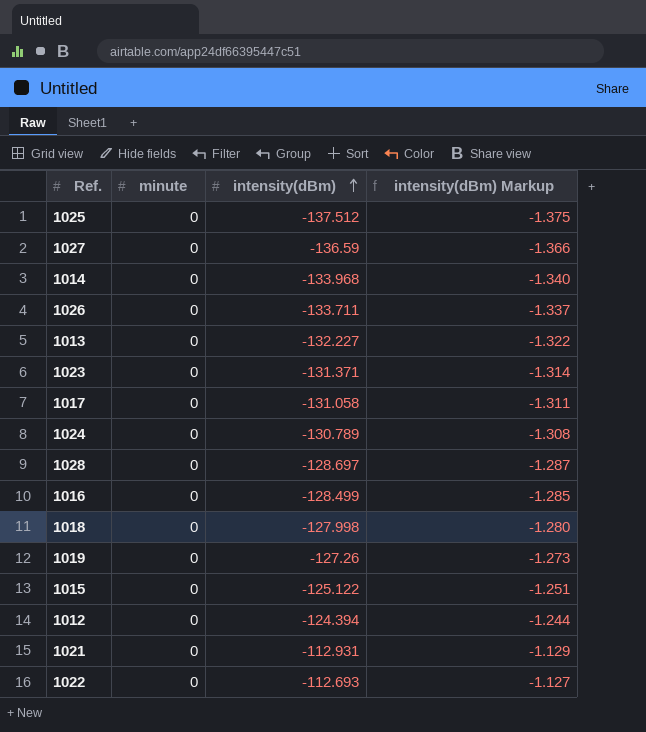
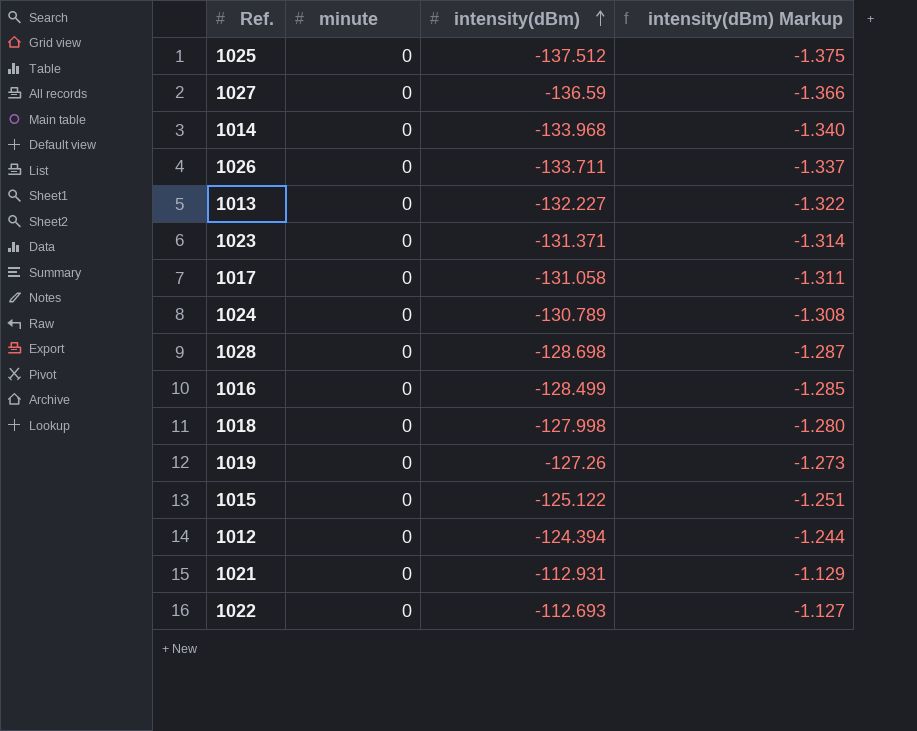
1028 | intensity(dBm): -128.697 -> -128.698

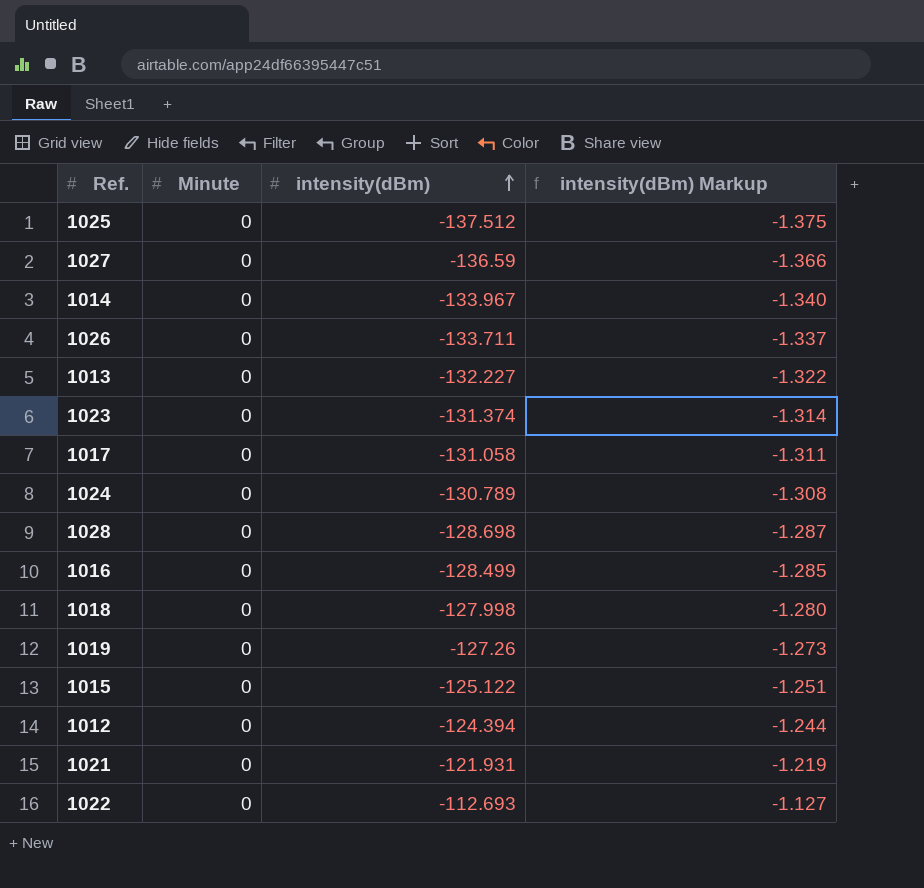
column name: minute -> Minute
1014 | intensity(dBm): -133.968 -> -133.967
1023 | intensity(dBm): -131.371 -> -131.374
1021 | intensity(dBm): -112.931 -> -121.931
1021 | intensity(dBm) Markup: -1.129 -> -1.219

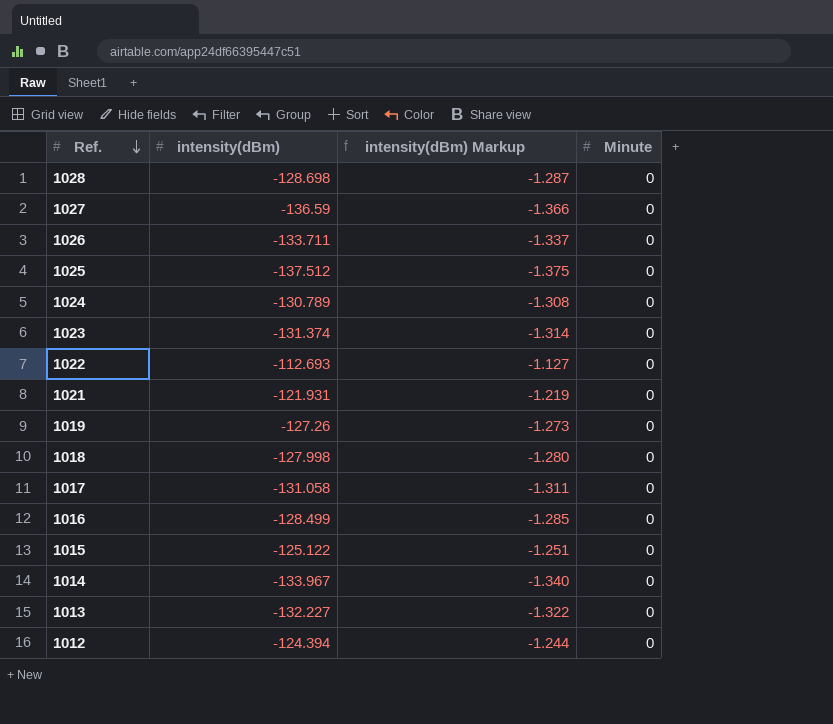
row order: intensity(dBm) ascending -> Ref. descending
column Minute | position: 2 -> 4

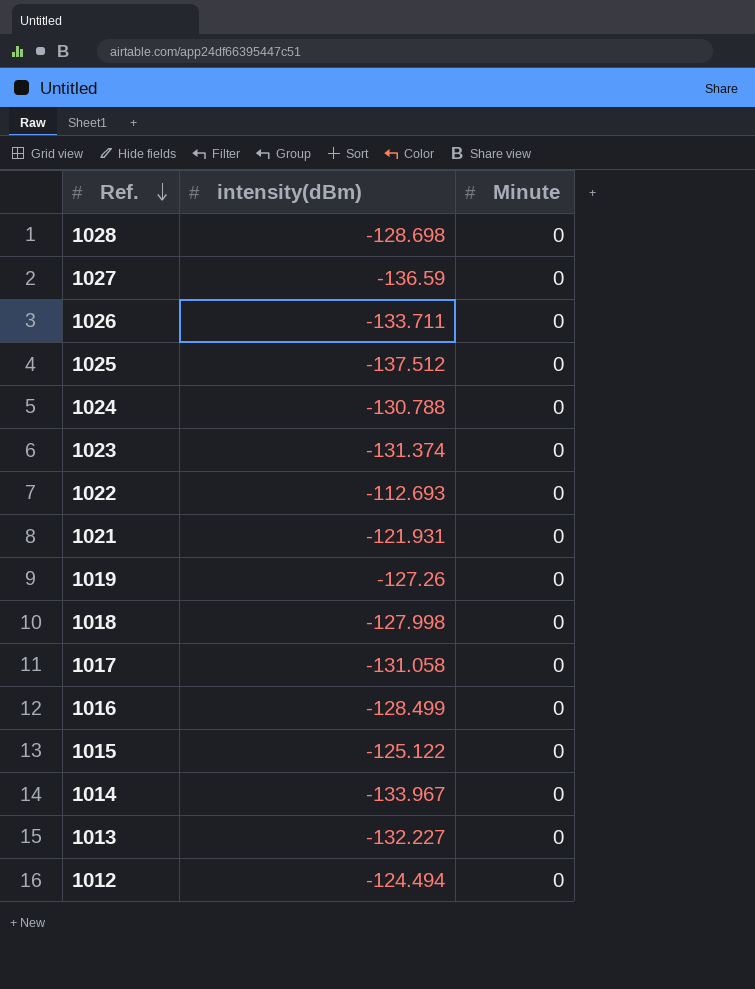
column intensity(dBm) Markup | formula: [intensity(dBm)] * 0.01 -> none
1024 | intensity(dBm): -130.789 -> -130.788
1012 | intensity(dBm): -124.394 -> -124.494

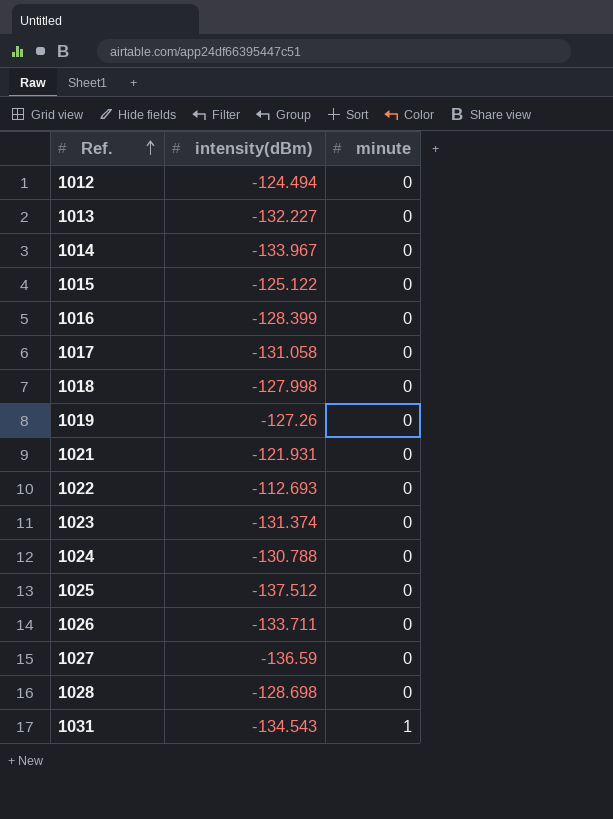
row order: Ref. descending -> Ref. ascending
column name: Minute -> minute
1016 | intensity(dBm): -128.499 -> -128.399
row 1031: none -> -134.543 | 1

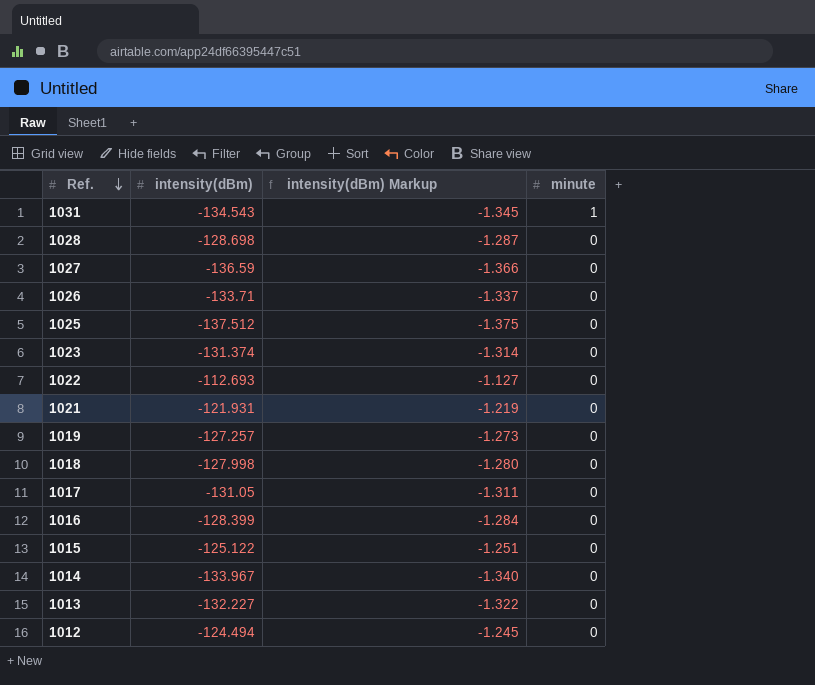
row order: Ref. ascending -> Ref. descending
column intensity(dBm) Markup | formula: none -> [intensity(dBm)] * 0.01
row 1024: -130.788 | 0 -> none
1026 | intensity(dBm): -133.711 -> -133.71
1019 | intensity(dBm): -127.26 -> -127.257
1017 | intensity(dBm): -131.058 -> -131.05

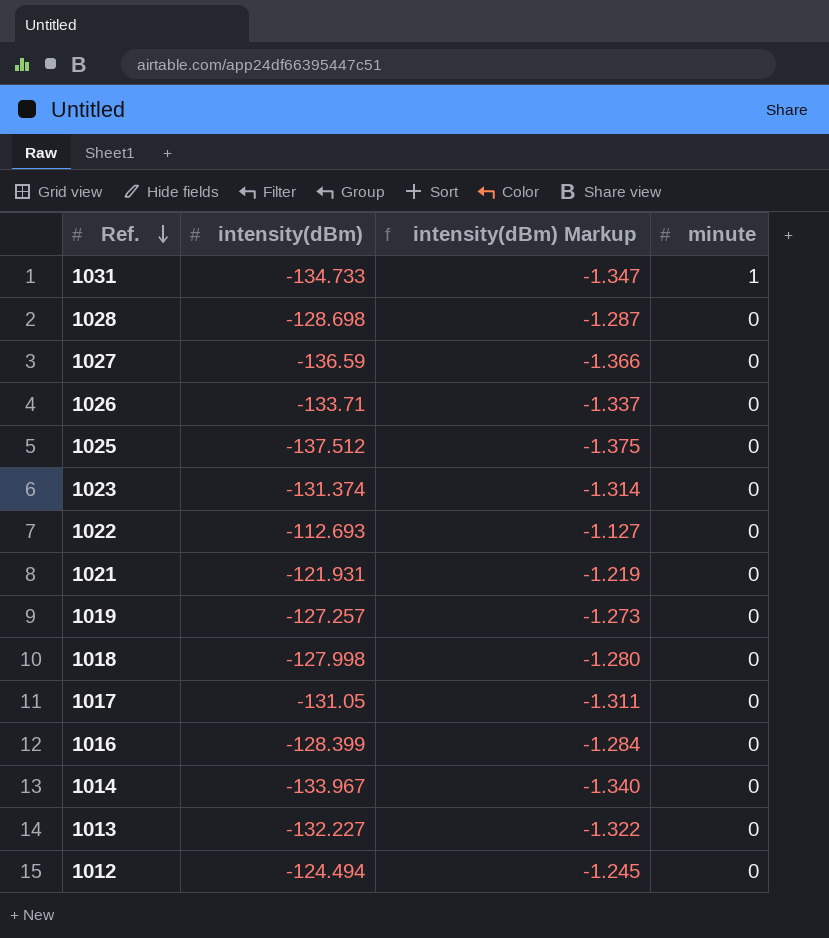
row 1015: -125.122 | -1.251 | 0 -> none
1031 | intensity(dBm): -134.543 -> -134.733
1031 | intensity(dBm) Markup: -1.345 -> -1.347

